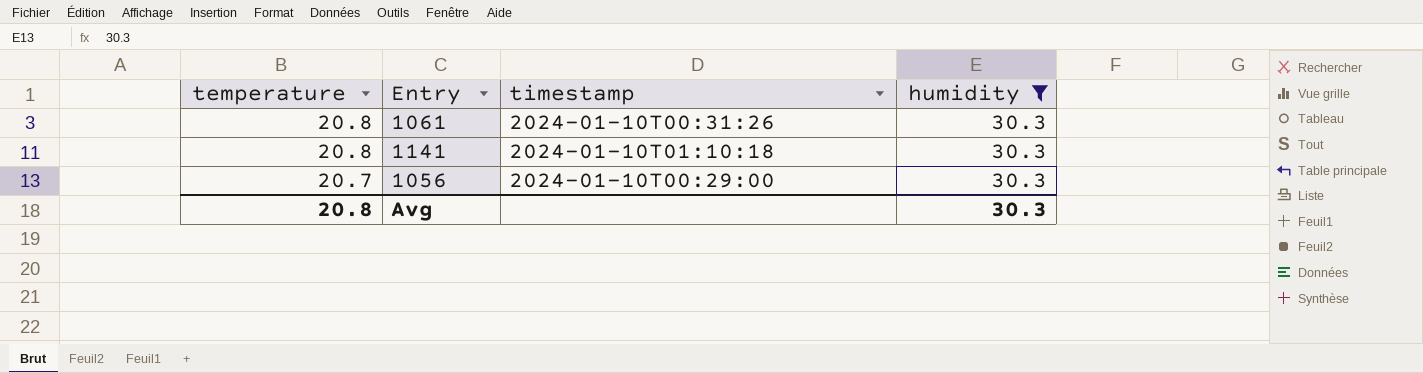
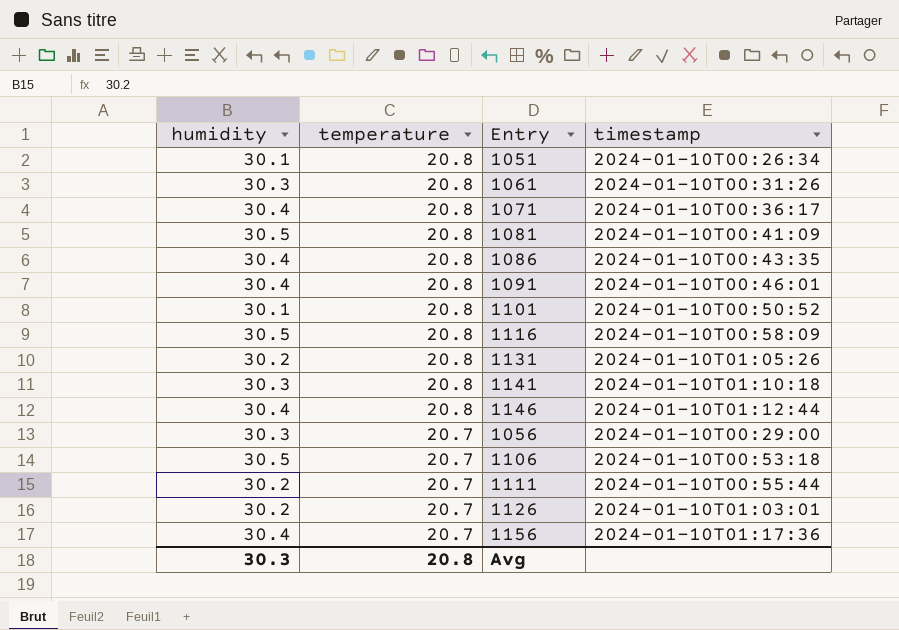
filter: humidity = 30.3 -> none
column humidity | position: 4 -> 1

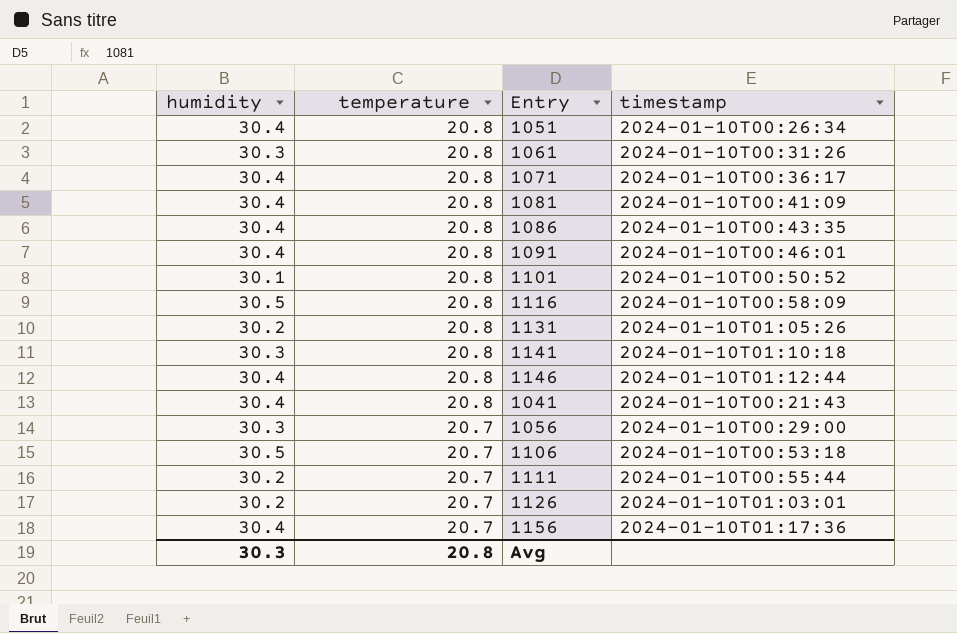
1051 | humidity: 30.1 -> 30.4
1081 | humidity: 30.5 -> 30.4
row 1041: none -> 30.4 | 20.8 | 2024-01-10T00:21:43

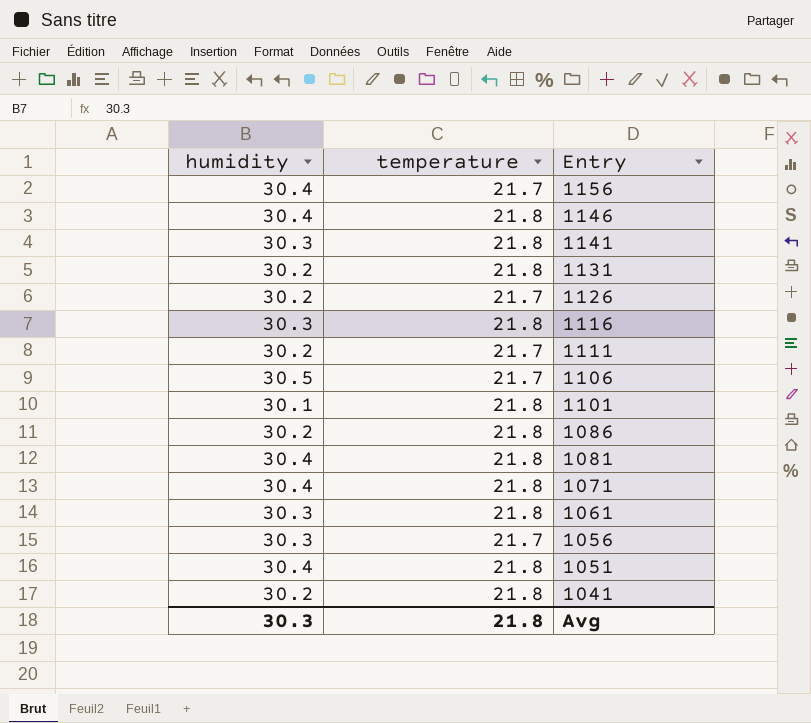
row order: temperature descending -> Entry descending
column timestamp | position: 4 -> none
row 1091: 30.4 | 20.8 | 2024-01-10T00:46:01 -> none
1156 | temperature: 20.7 -> 21.7
1146 | temperature: 20.8 -> 21.8
1141 | temperature: 20.8 -> 21.8
1131 | temperature: 20.8 -> 21.8
1126 | temperature: 20.7 -> 21.7
1116 | humidity: 30.5 -> 30.3
1116 | temperature: 20.8 -> 21.8
1111 | temperature: 20.7 -> 21.7
1106 | temperature: 20.7 -> 21.7
1101 | temperature: 20.8 -> 21.8
1086 | humidity: 30.4 -> 30.2
1086 | temperature: 20.8 -> 21.8
1081 | temperature: 20.8 -> 21.8
1071 | temperature: 20.8 -> 21.8
1061 | temperature: 20.8 -> 21.8
1056 | temperature: 20.7 -> 21.7
1051 | temperature: 20.8 -> 21.8
1041 | humidity: 30.4 -> 30.2
1041 | temperature: 20.8 -> 21.8
Avg | temperature: 20.8 -> 21.8

